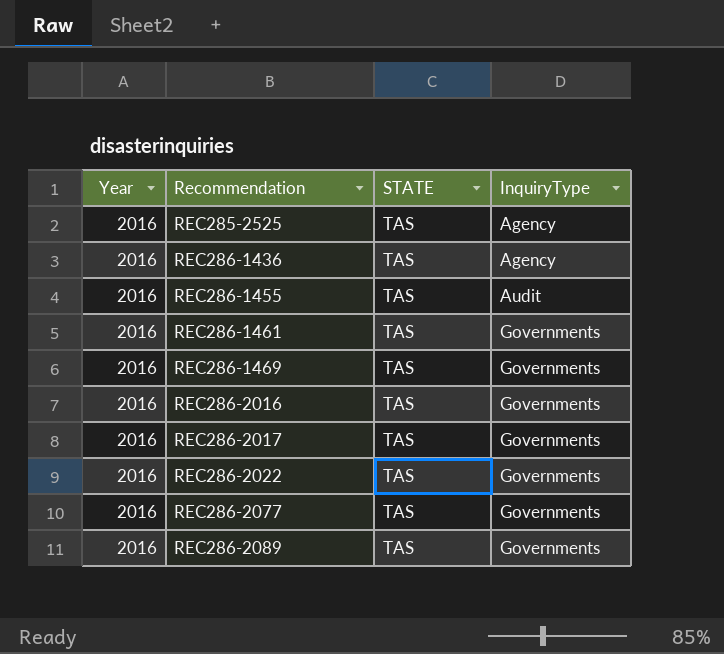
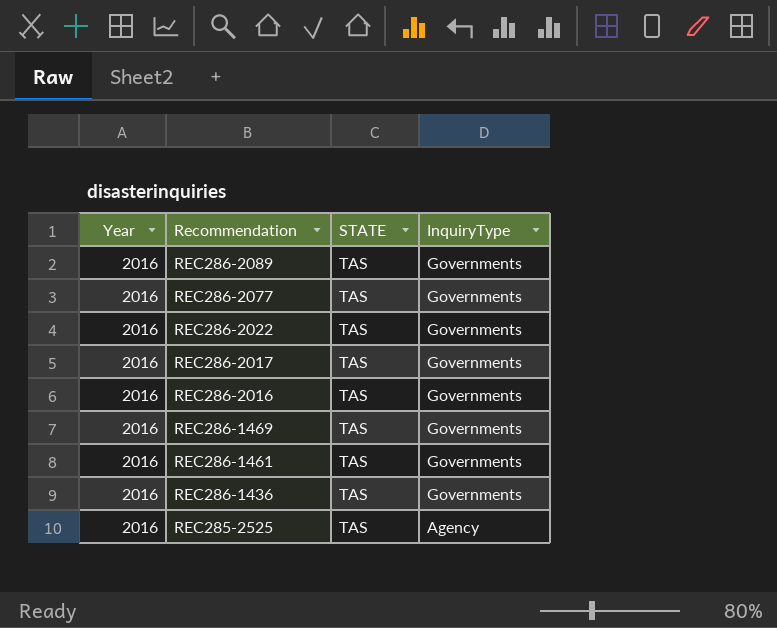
row order: Recommendation ascending -> Recommendation descending
row REC286-1455: 2016 | TAS | Audit -> none
REC286-1436 | InquiryType: Agency -> Governments

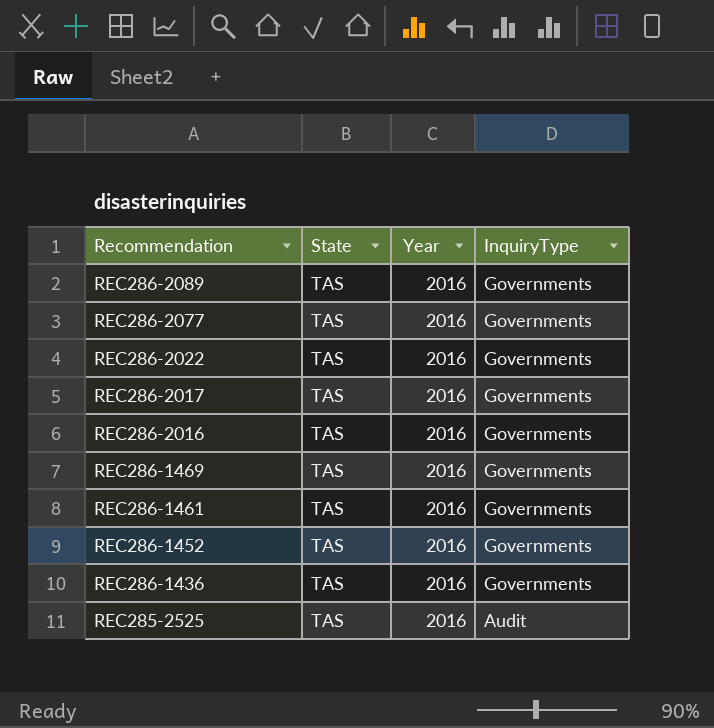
column name: STATE -> State
column Year | position: 1 -> 3
row REC286-1452: none -> TAS | 2016 | Governments
REC285-2525 | InquiryType: Agency -> Audit

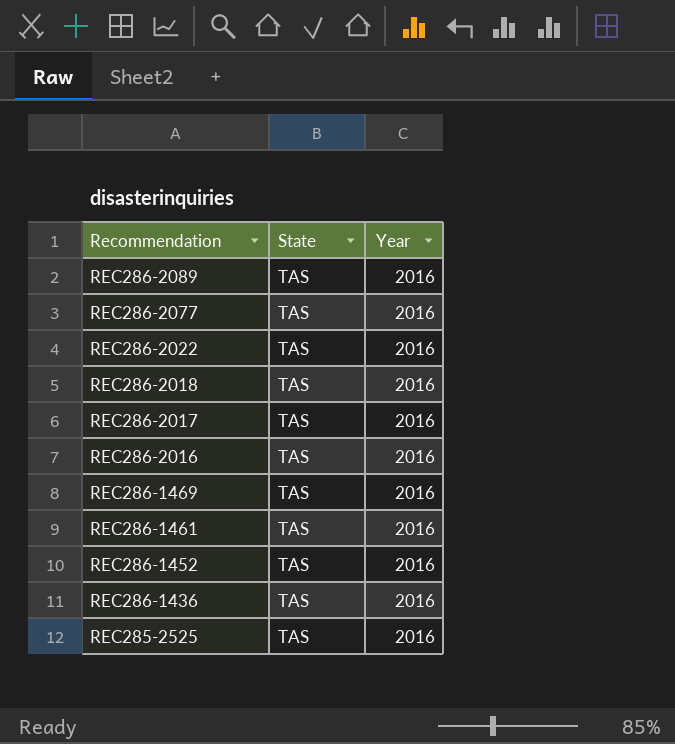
column InquiryType | position: 4 -> none
row REC286-2018: none -> TAS | 2016

